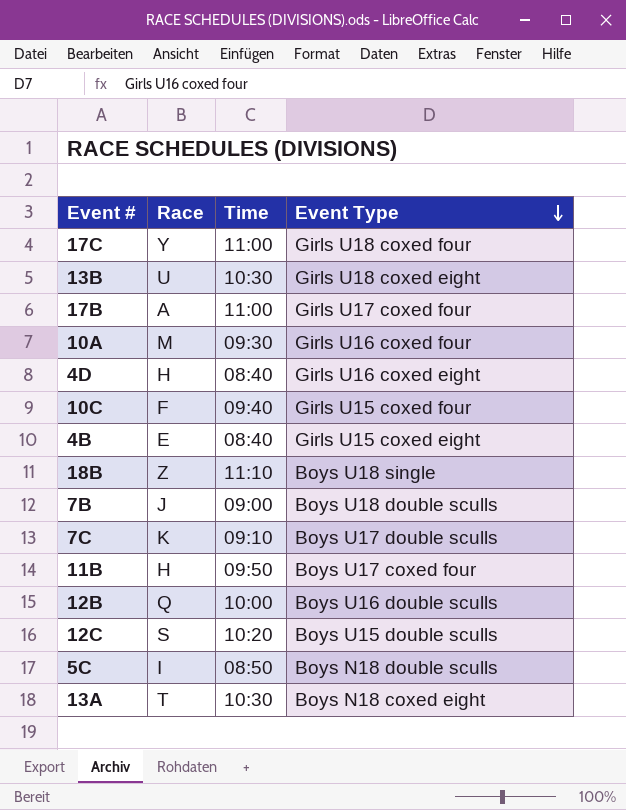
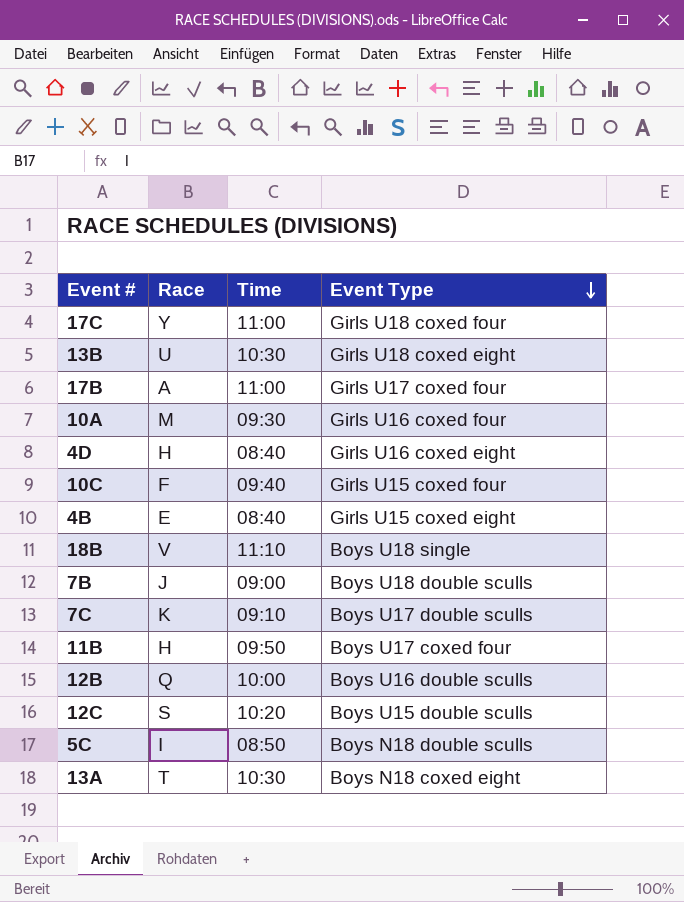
18B | Race: Z -> V

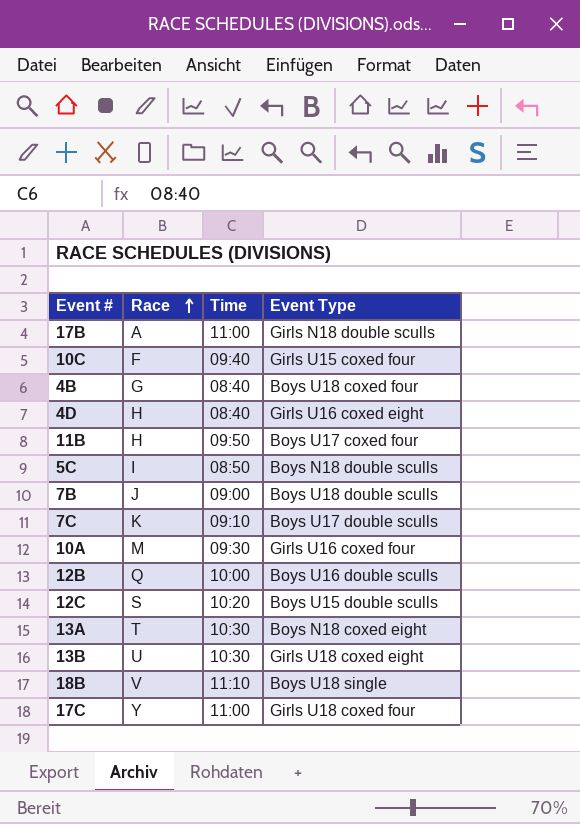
row order: Event Type descending -> Race ascending
17B | Event Type: Girls U17 coxed four -> Girls N18 double sculls
4B | Race: E -> G
4B | Event Type: Girls U15 coxed eight -> Boys U18 coxed four

